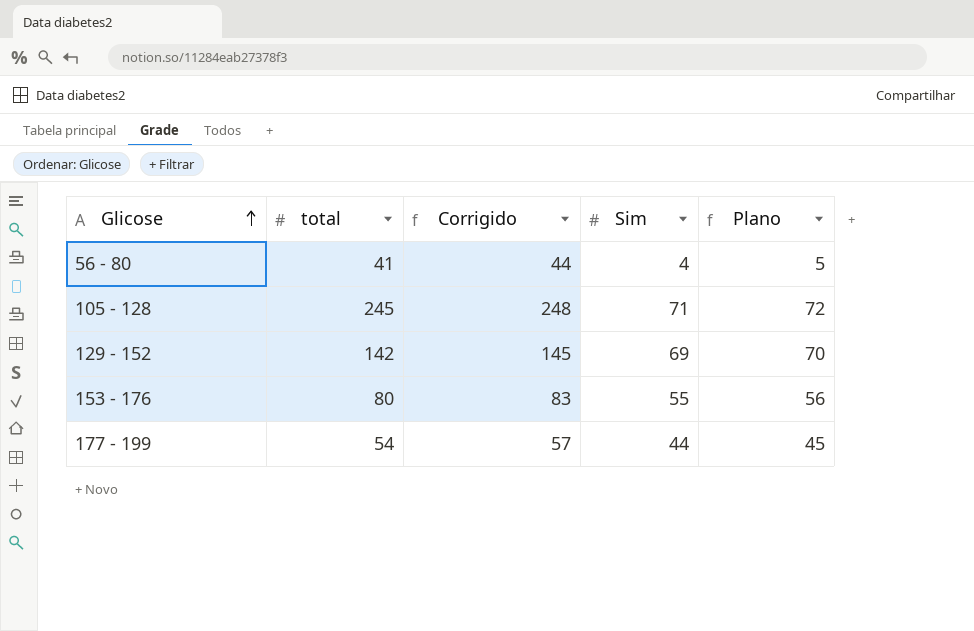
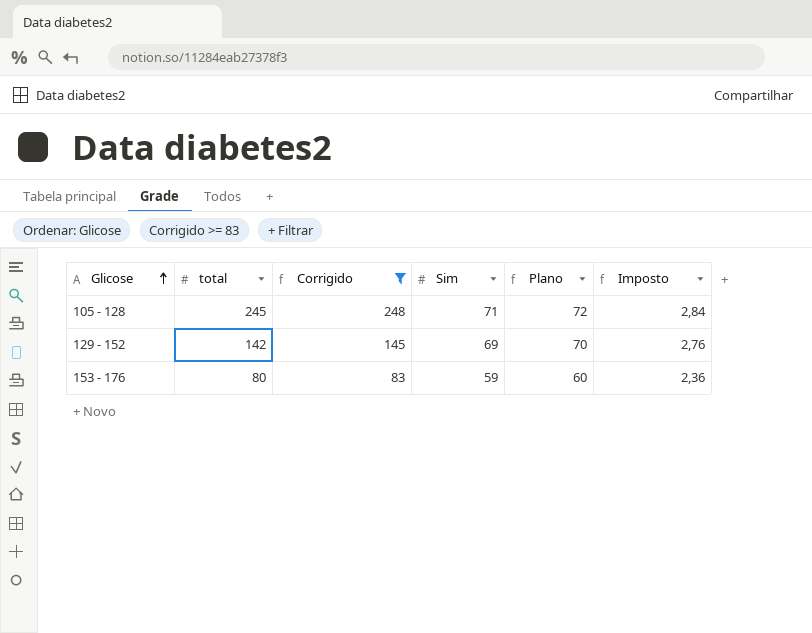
filter: none -> Corrigido >= 83
column Imposto | formula: none -> [Sim] * 0,04
153 - 176 | Sim: 55 -> 59
153 - 176 | Plano: 56 -> 60

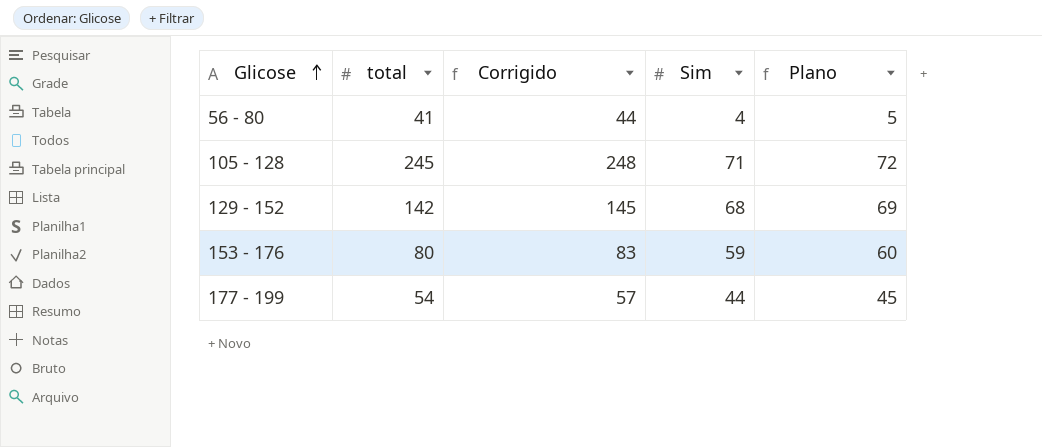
filter: Corrigido >= 83 -> none
column Imposto | formula: [Sim] * 0,04 -> none
129 - 152 | Sim: 69 -> 68
129 - 152 | Plano: 70 -> 69

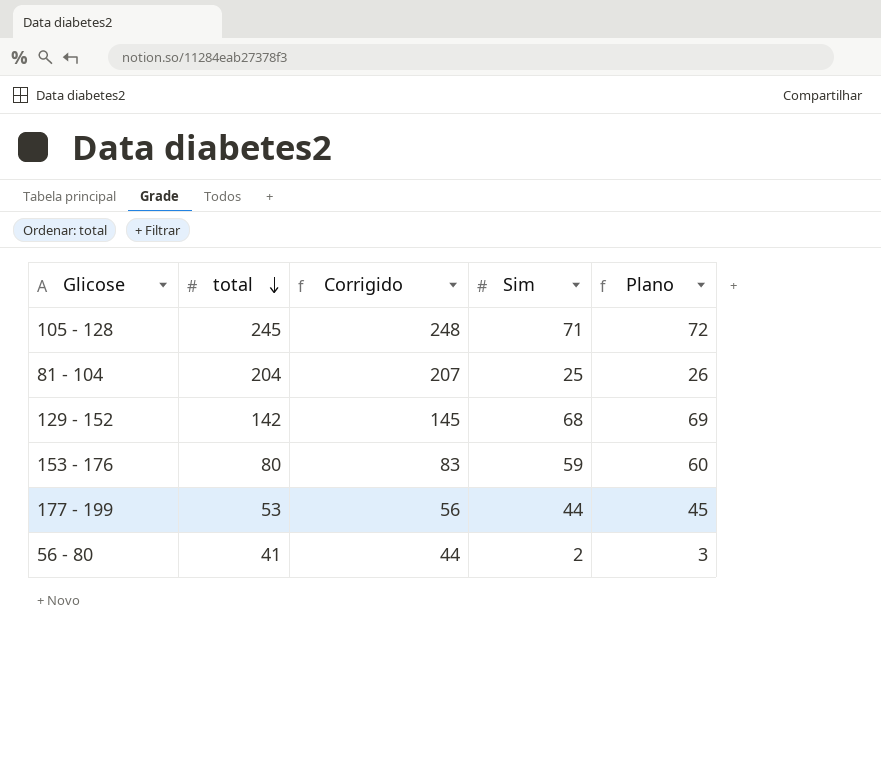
row order: Glicose ascending -> total descending
row 81 - 104: none -> 204 | 207 | 25 | 26
177 - 199 | total: 54 -> 53
177 - 199 | Corrigido: 57 -> 56
56 - 80 | Sim: 4 -> 2
56 - 80 | Plano: 5 -> 3

